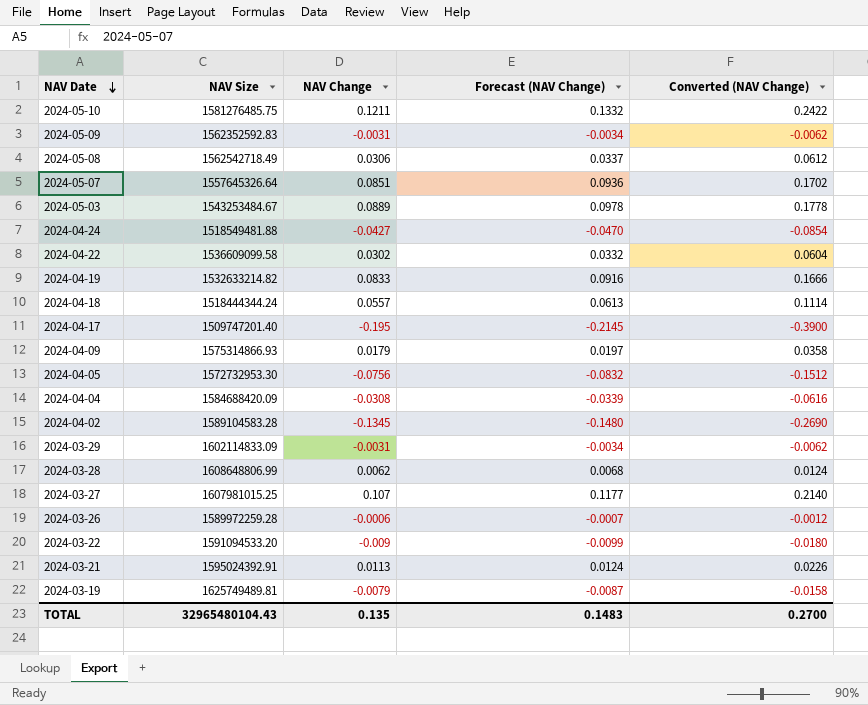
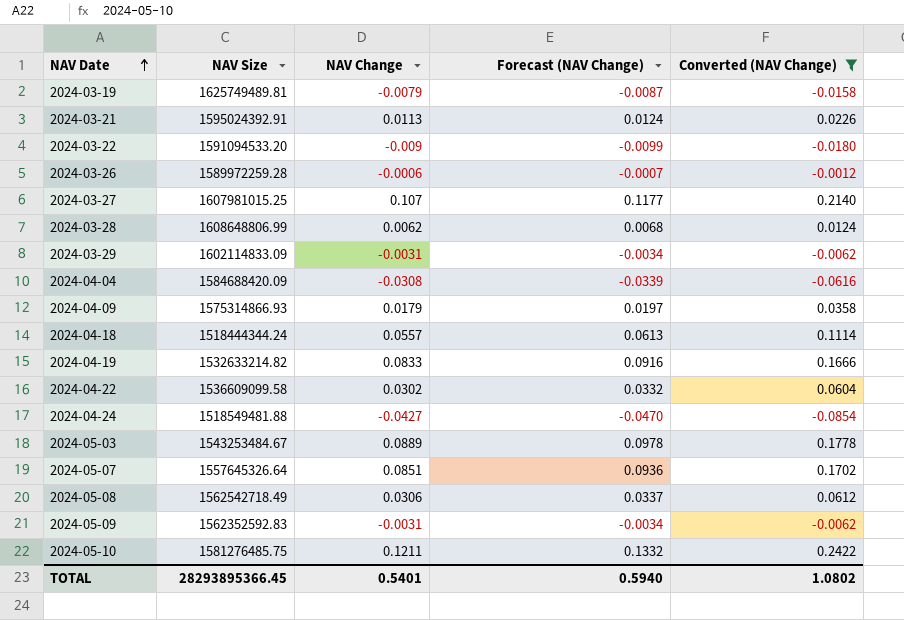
filter: none -> Converted (NAV Change) >= -0.0854
row order: NAV Date descending -> NAV Date ascending
TOTAL | NAV Size: 32965480104.43 -> 28293895366.45
TOTAL | NAV Change: 0.135 -> 0.5401
TOTAL | Forecast (NAV Change): 0.1483 -> 0.5940
TOTAL | Converted (NAV Change): 0.2700 -> 1.0802

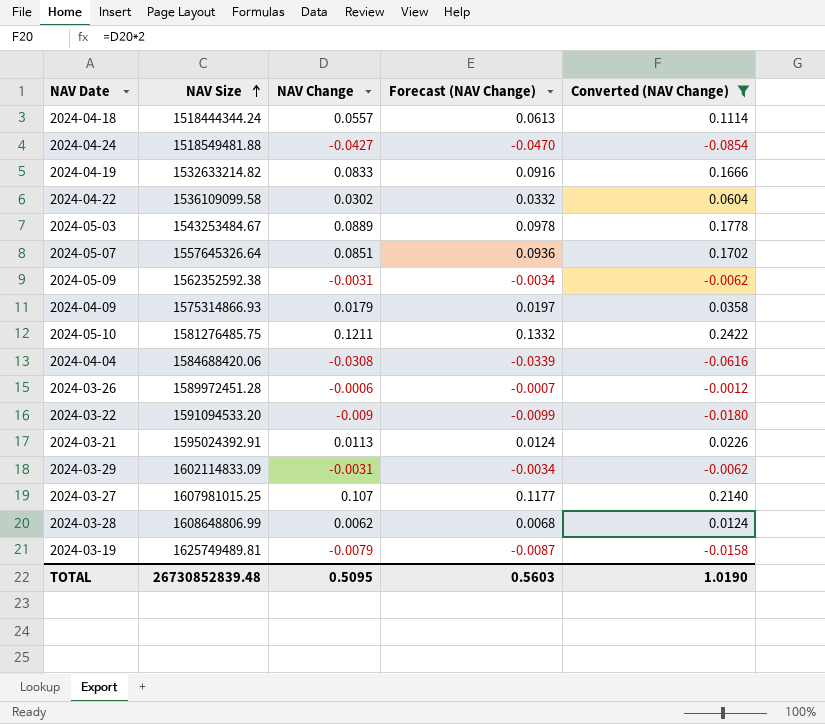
row order: NAV Date ascending -> NAV Size ascending
row 2024-05-08: 1562542718.49 | 0.0306 | 0.0337 | 0.0612 -> none
2024-04-22 | NAV Size: 1536609099.58 -> 1536109099.58
2024-05-09 | NAV Size: 1562352592.83 -> 1562352592.38
2024-04-04 | NAV Size: 1584688420.09 -> 1584688420.06
2024-03-26 | NAV Size: 1589972259.28 -> 1589972451.28
TOTAL | NAV Size: 28293895366.45 -> 26730852839.48
TOTAL | NAV Change: 0.5401 -> 0.5095
TOTAL | Forecast (NAV Change): 0.5940 -> 0.5603
TOTAL | Converted (NAV Change): 1.0802 -> 1.0190

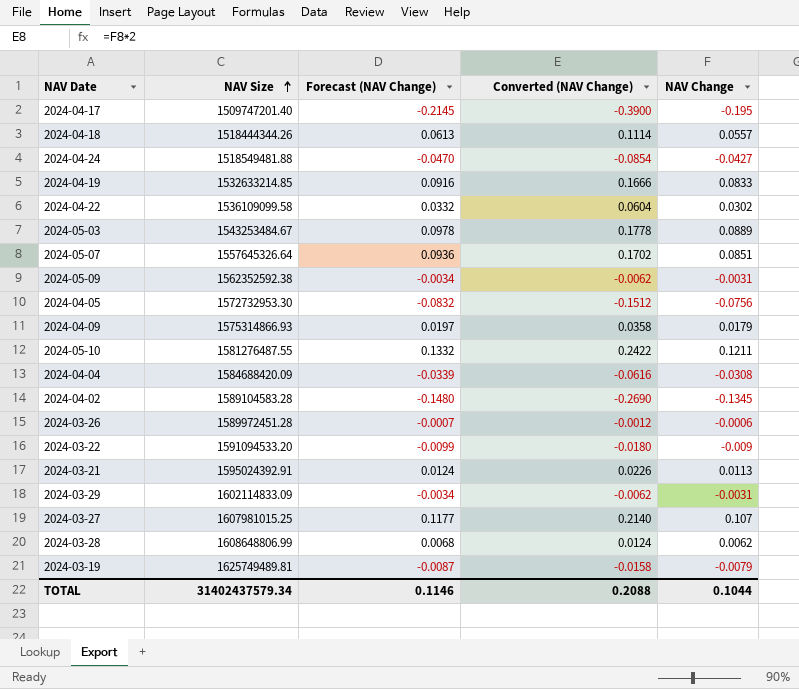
filter: Converted (NAV Change) >= -0.0854 -> none
column NAV Change | position: 3 -> 5
2024-04-18 | NAV Size: 1518444344.24 -> 1518444344.26
2024-04-19 | NAV Size: 1532633214.82 -> 1532633214.85
2024-05-10 | NAV Size: 1581276485.75 -> 1581276487.55
2024-04-04 | NAV Size: 1584688420.06 -> 1584688420.09
TOTAL | NAV Size: 26730852839.48 -> 31402437579.34
TOTAL | Forecast (NAV Change): 0.5603 -> 0.1146
TOTAL | Converted (NAV Change): 1.0190 -> 0.2088
TOTAL | NAV Change: 0.5095 -> 0.1044

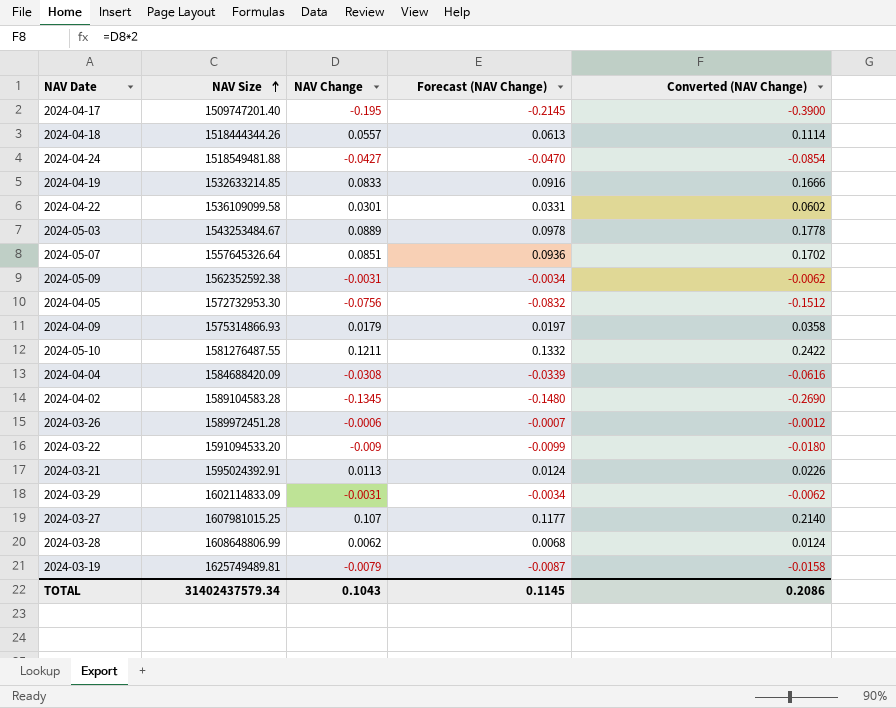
column NAV Change | position: 5 -> 3
2024-04-22 | NAV Change: 0.0302 -> 0.0301
2024-04-22 | Forecast (NAV Change): 0.0332 -> 0.0331
2024-04-22 | Converted (NAV Change): 0.0604 -> 0.0602
TOTAL | NAV Change: 0.1044 -> 0.1043
TOTAL | Forecast (NAV Change): 0.1146 -> 0.1145
TOTAL | Converted (NAV Change): 0.2088 -> 0.2086

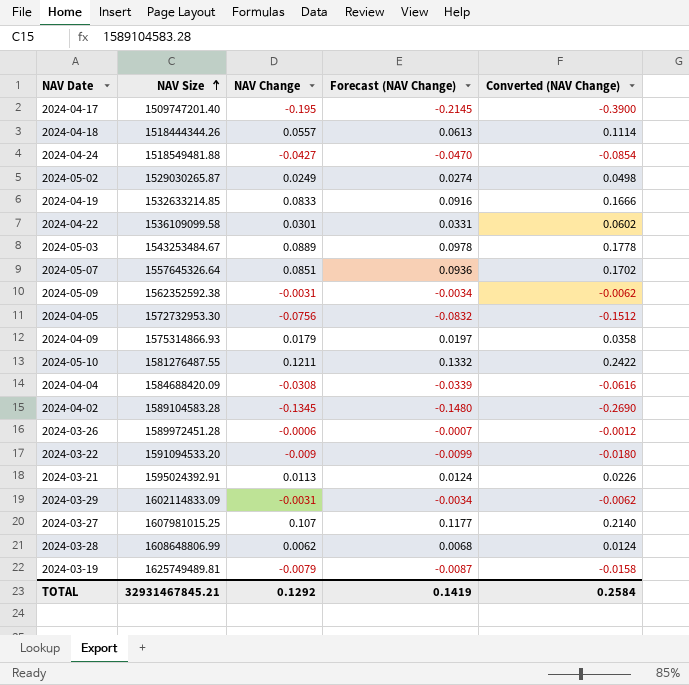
row 2024-05-02: none -> 1529030265.87 | 0.0249 | 0.0274 | 0.0498
TOTAL | NAV Size: 31402437579.34 -> 32931467845.21
TOTAL | NAV Change: 0.1043 -> 0.1292
TOTAL | Forecast (NAV Change): 0.1145 -> 0.1419
TOTAL | Converted (NAV Change): 0.2086 -> 0.2584

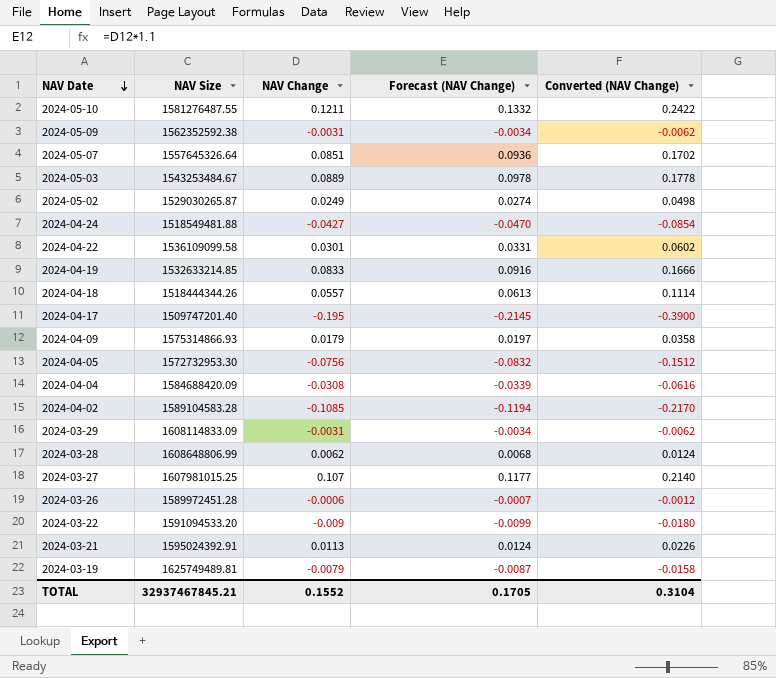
row order: NAV Size ascending -> NAV Date descending
2024-04-02 | NAV Change: -0.1345 -> -0.1085
2024-04-02 | Forecast (NAV Change): -0.1480 -> -0.1194
2024-04-02 | Converted (NAV Change): -0.2690 -> -0.2170
2024-03-29 | NAV Size: 1602114833.09 -> 1608114833.09
TOTAL | NAV Size: 32931467845.21 -> 32937467845.21
TOTAL | NAV Change: 0.1292 -> 0.1552
TOTAL | Forecast (NAV Change): 0.1419 -> 0.1705
TOTAL | Converted (NAV Change): 0.2584 -> 0.3104

